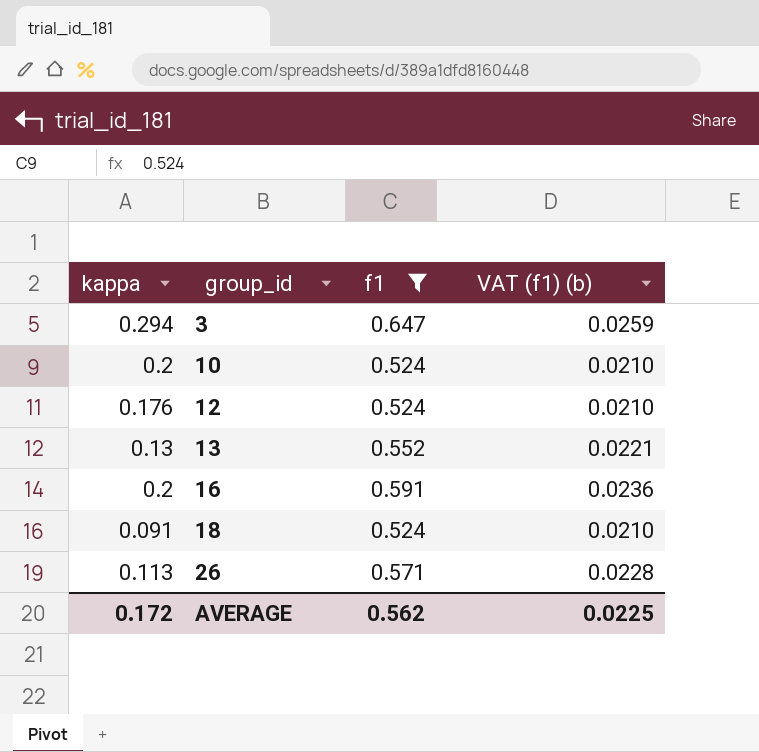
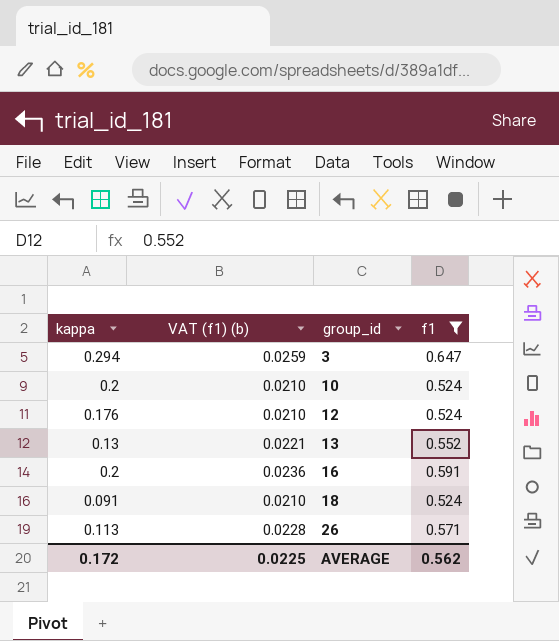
column VAT (f1) (b) | position: 4 -> 2

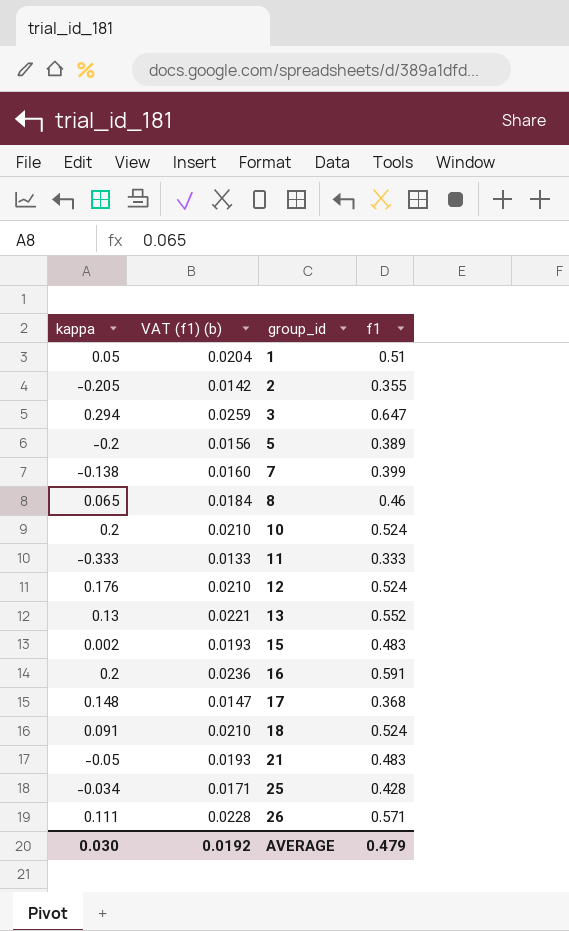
filter: f1 >= 0.524 -> none
26 | kappa: 0.113 -> 0.111
AVERAGE | kappa: 0.172 -> 0.030
AVERAGE | VAT (f1) (b): 0.0225 -> 0.0192
AVERAGE | f1: 0.562 -> 0.479

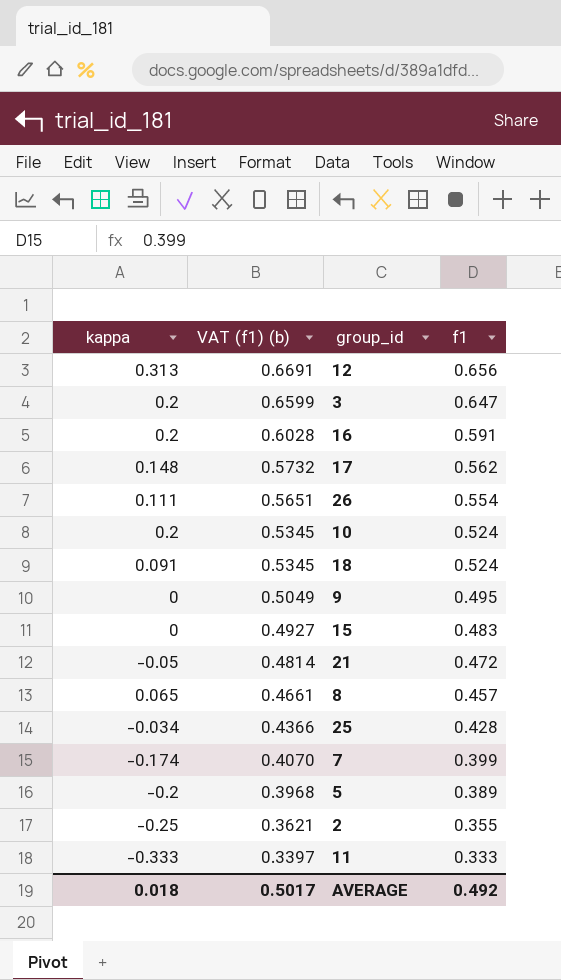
row order: group_id ascending -> VAT (f1) (b) descending
column VAT (f1) (b) | formula: [f1] * 0.04 -> [f1] * 1.02
row 1: 0.05 | 0.0204 | 0.51 -> none
row 13: 0.13 | 0.0221 | 0.552 -> none
12 | kappa: 0.176 -> 0.313
12 | f1: 0.524 -> 0.656
3 | kappa: 0.294 -> 0.2
17 | f1: 0.368 -> 0.562
26 | f1: 0.571 -> 0.554
row 9: none -> 0 | 0.5049 | 0.495
15 | kappa: 0.002 -> 0
21 | f1: 0.483 -> 0.472
8 | f1: 0.46 -> 0.457
7 | kappa: -0.138 -> -0.174
2 | kappa: -0.205 -> -0.25
AVERAGE | kappa: 0.030 -> 0.018
AVERAGE | VAT (f1) (b): 0.0192 -> 0.5017
AVERAGE | f1: 0.479 -> 0.492

